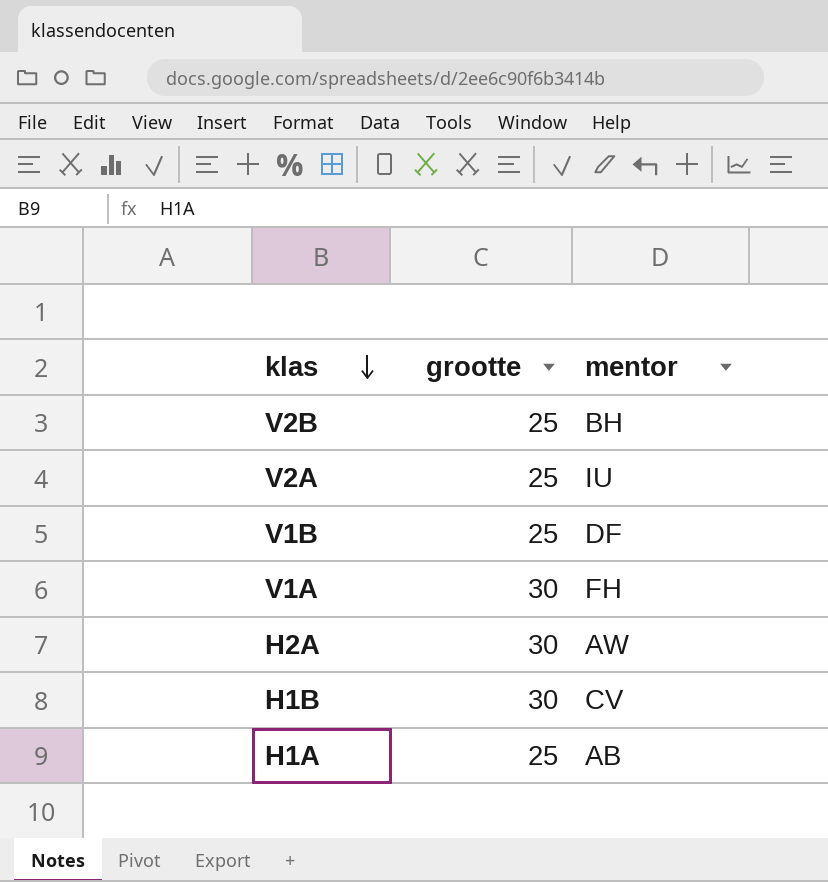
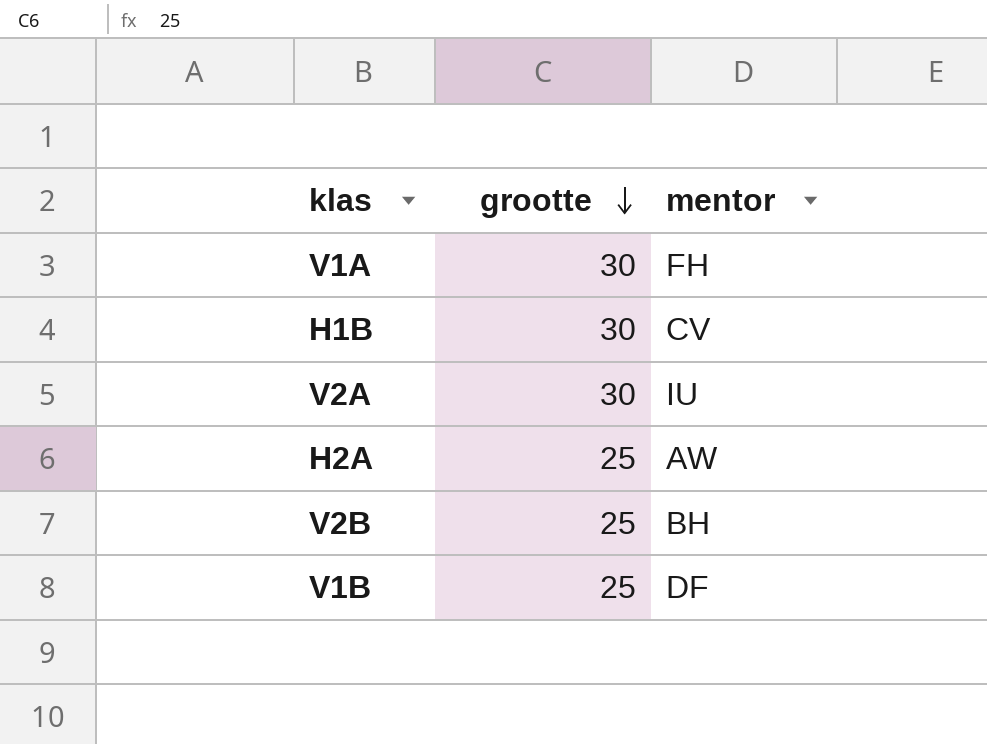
row order: klas descending -> grootte descending
row H1A: 25 | AB -> none
V2A | grootte: 25 -> 30
H2A | grootte: 30 -> 25

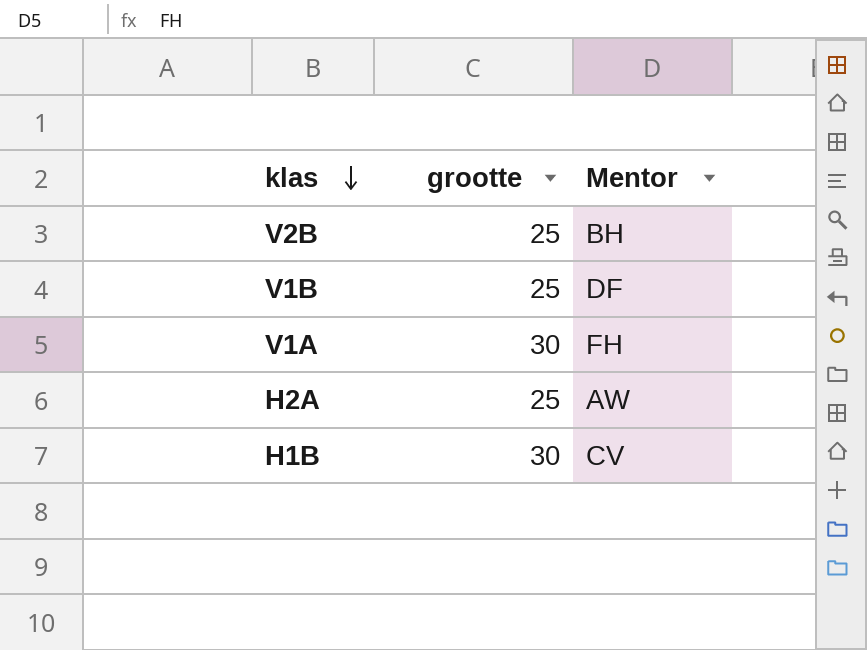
row order: grootte descending -> klas descending
column name: mentor -> Mentor
row V2A: 30 | IU -> none

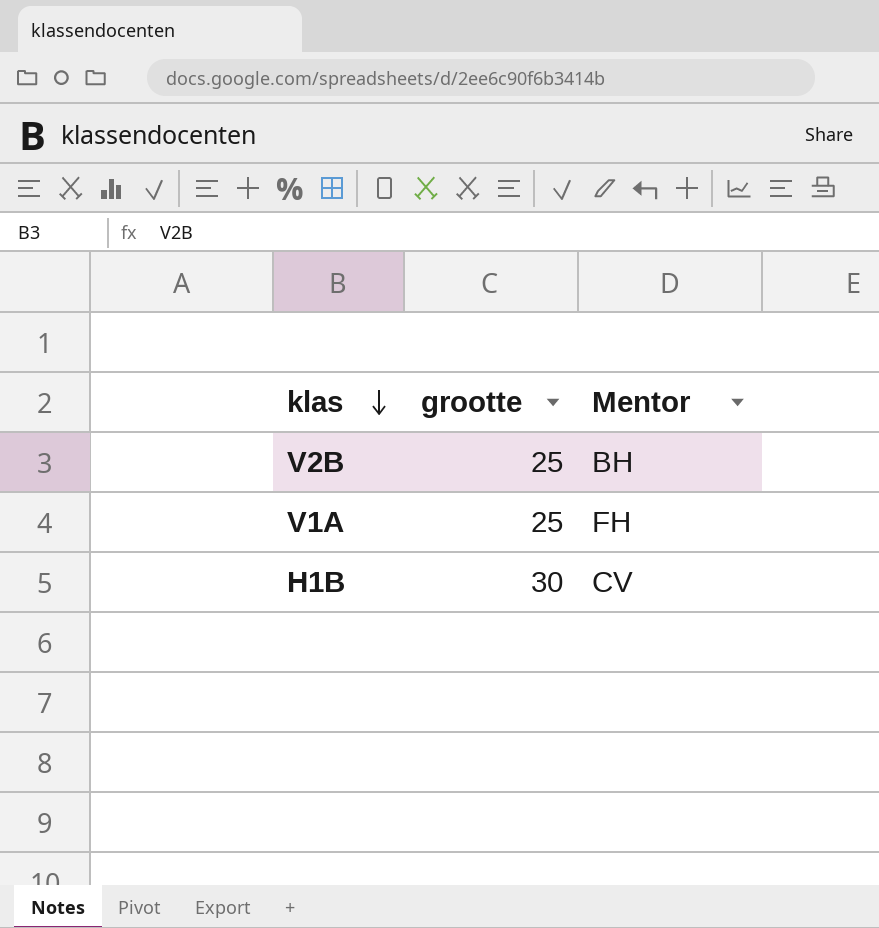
row V1B: 25 | DF -> none
row H2A: 25 | AW -> none
V1A | grootte: 30 -> 25

